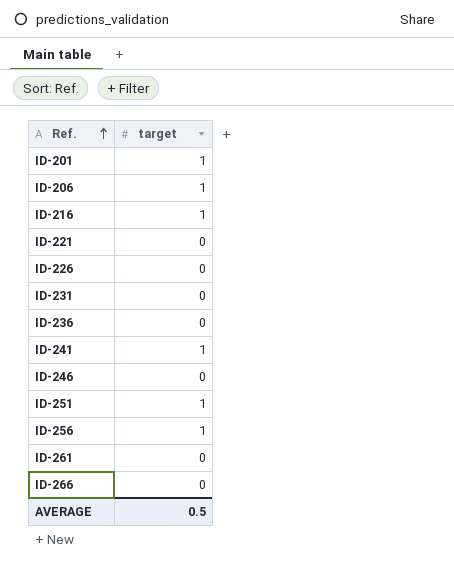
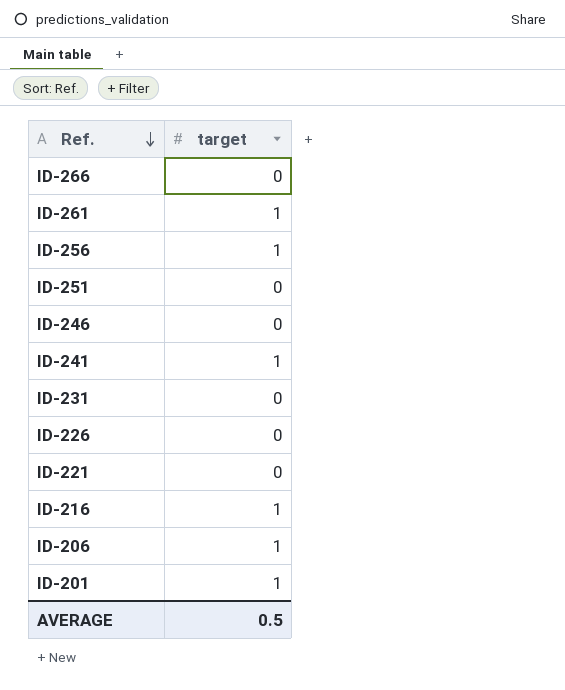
row order: Ref. ascending -> Ref. descending
row ID-236: 0 -> none
ID-261 | target: 0 -> 1
ID-251 | target: 1 -> 0

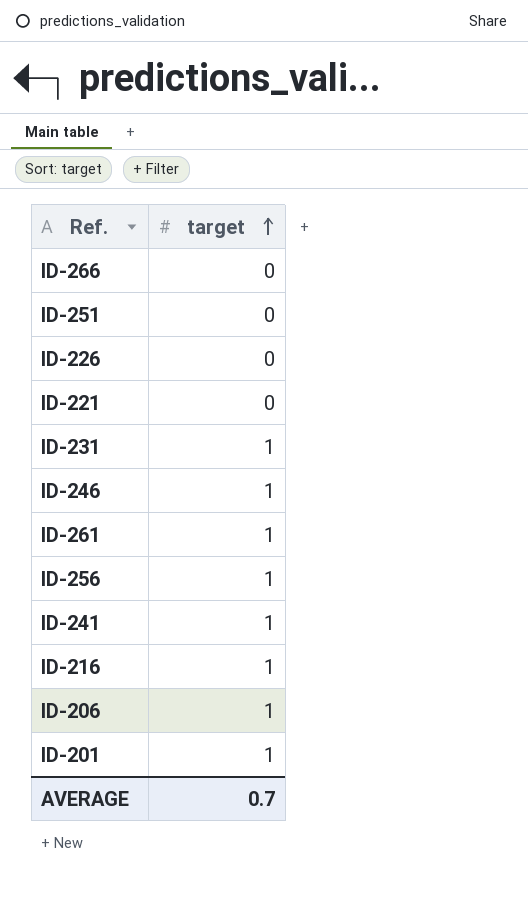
row order: Ref. descending -> target ascending
ID-231 | target: 0 -> 1
ID-246 | target: 0 -> 1
AVERAGE | target: 0.5 -> 0.7

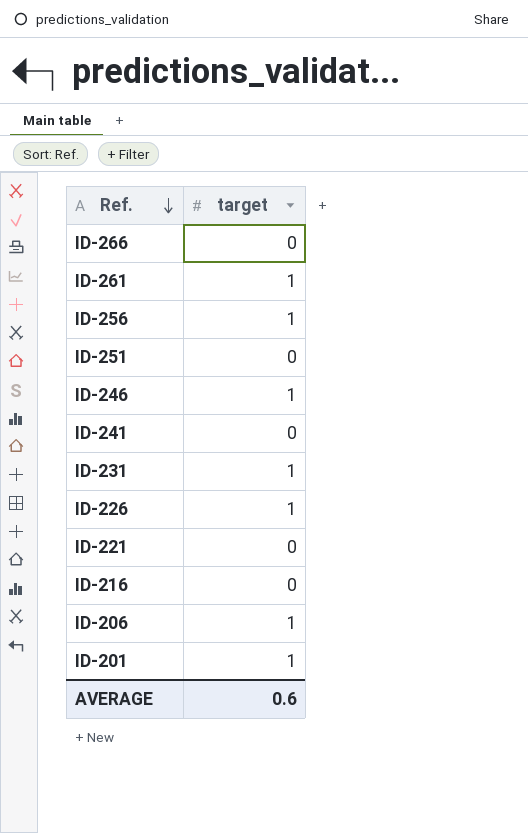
row order: target ascending -> Ref. descending
ID-241 | target: 1 -> 0
ID-226 | target: 0 -> 1
ID-216 | target: 1 -> 0
AVERAGE | target: 0.7 -> 0.6

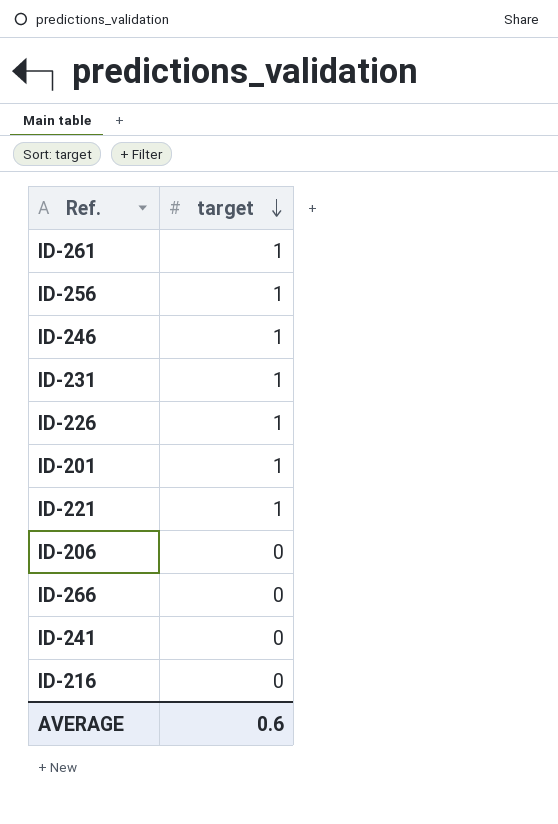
row order: Ref. descending -> target descending
row ID-251: 0 -> none
ID-221 | target: 0 -> 1
ID-206 | target: 1 -> 0

